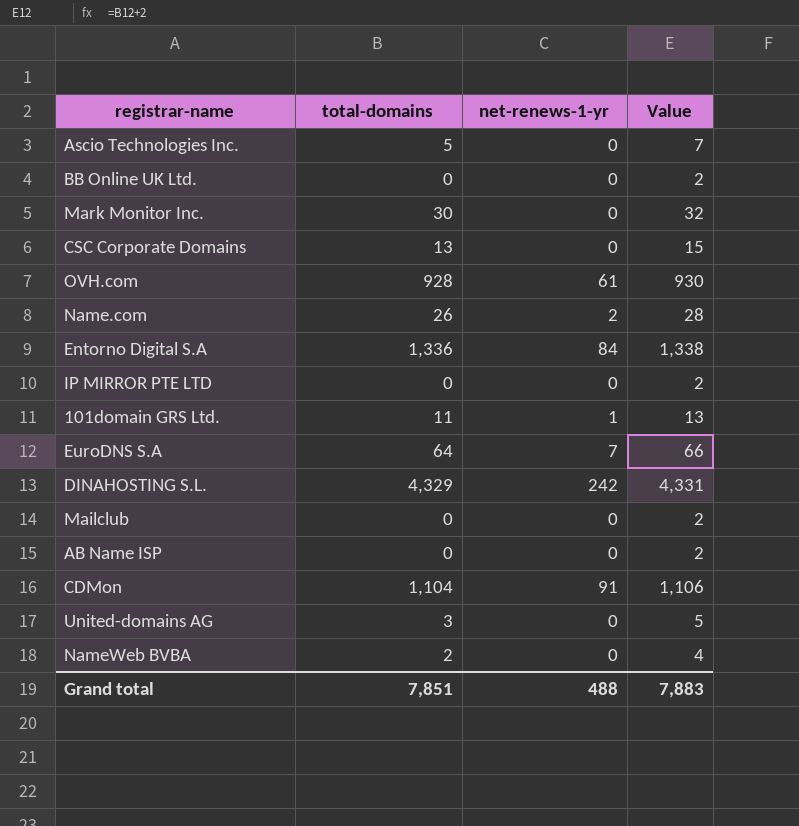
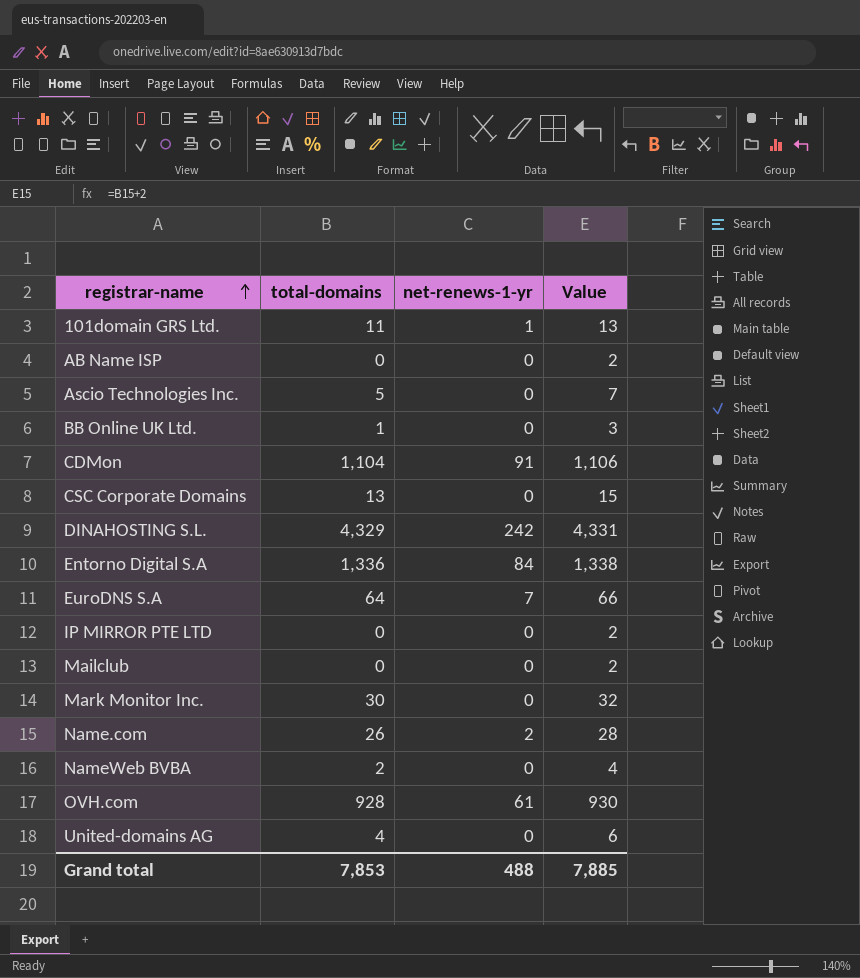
row order: none -> registrar-name ascending
BB Online UK Ltd. | total-domains: 0 -> 1
BB Online UK Ltd. | Value: 2 -> 3
United-domains AG | total-domains: 3 -> 4
United-domains AG | Value: 5 -> 6
Grand total | total-domains: 7,851 -> 7,853
Grand total | Value: 7,883 -> 7,885

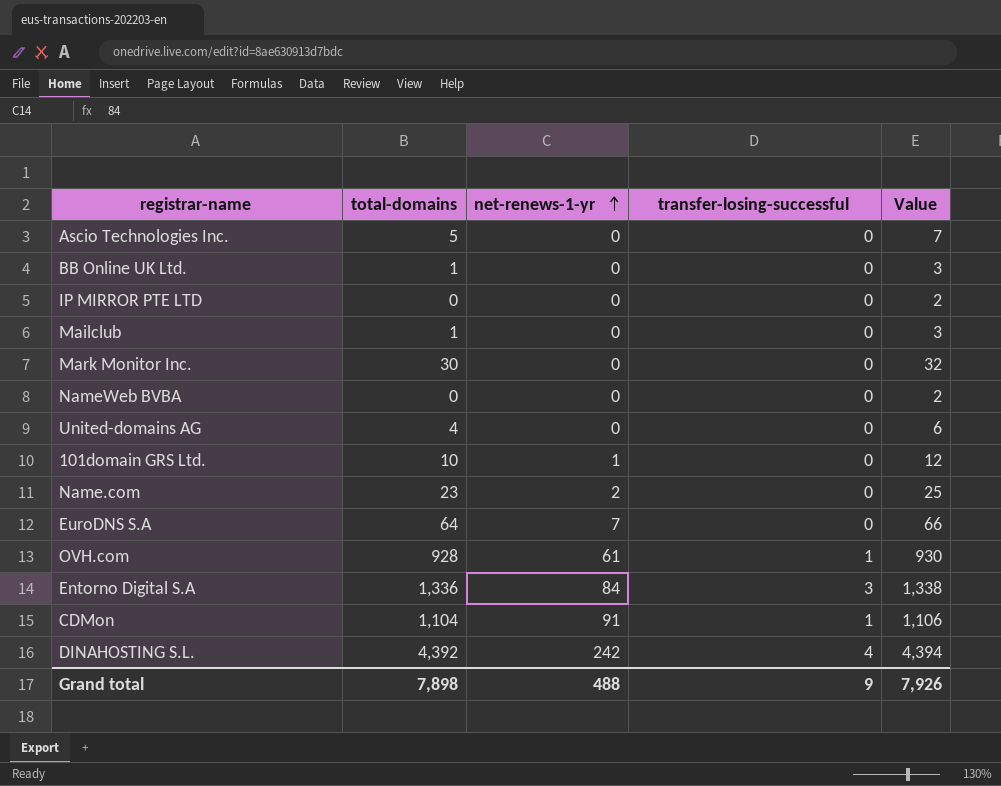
row order: registrar-name ascending -> net-renews-1-yr ascending
column transfer-losing-successful | position: none -> 4
row AB Name ISP: 0 | 0 | 2 -> none
row CSC Corporate Domains: 13 | 0 | 15 -> none
Mailclub | total-domains: 0 -> 1
Mailclub | Value: 2 -> 3
NameWeb BVBA | total-domains: 2 -> 0
NameWeb BVBA | Value: 4 -> 2
101domain GRS Ltd. | total-domains: 11 -> 10
101domain GRS Ltd. | Value: 13 -> 12
Name.com | total-domains: 26 -> 23
Name.com | Value: 28 -> 25
DINAHOSTING S.L. | total-domains: 4,329 -> 4,392
DINAHOSTING S.L. | Value: 4,331 -> 4,394
Grand total | total-domains: 7,853 -> 7,898
Grand total | Value: 7,885 -> 7,926

